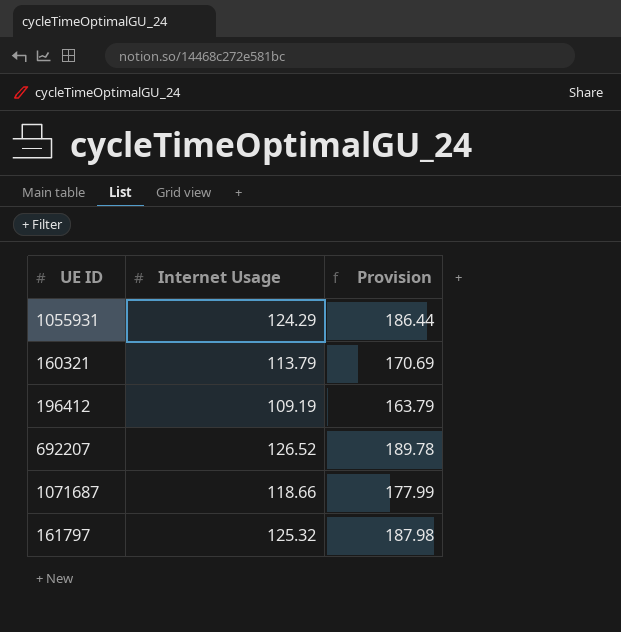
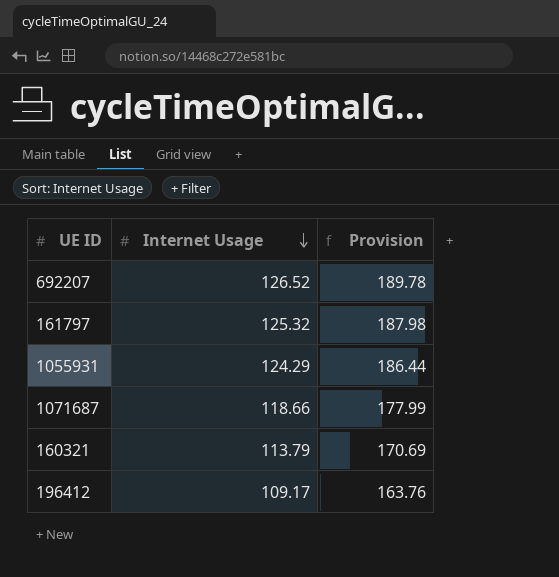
row order: none -> Internet Usage descending
196412 | Internet Usage: 109.19 -> 109.17
196412 | Provision: 163.79 -> 163.76

